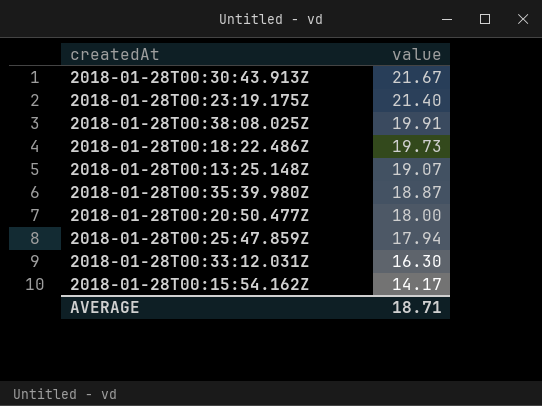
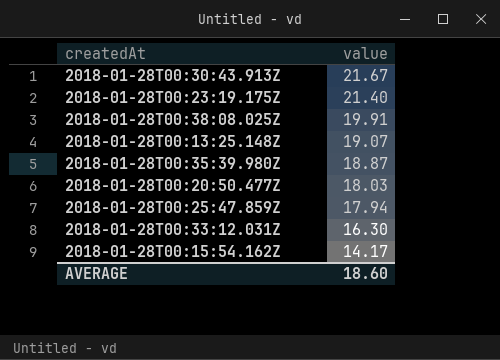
row 2018-01-28T00:18:22.486Z: 19.73 -> none
2018-01-28T00:20:50.477Z | value: 18.00 -> 18.03
AVERAGE | value: 18.71 -> 18.60

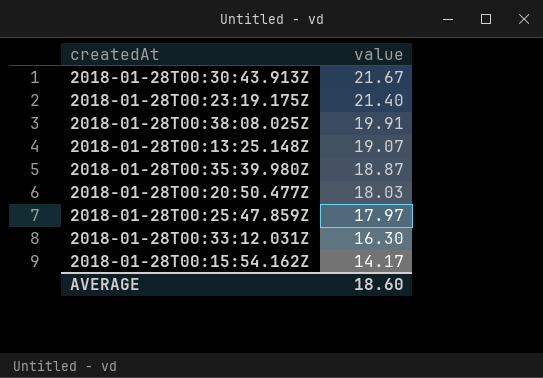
2018-01-28T00:25:47.859Z | value: 17.94 -> 17.97

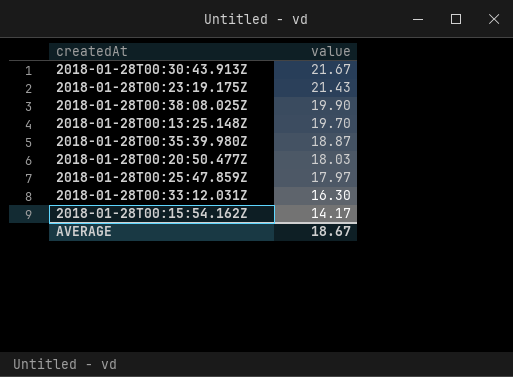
2018-01-28T00:23:19.175Z | value: 21.40 -> 21.43
2018-01-28T00:38:08.025Z | value: 19.91 -> 19.90
2018-01-28T00:13:25.148Z | value: 19.07 -> 19.70
AVERAGE | value: 18.60 -> 18.67

